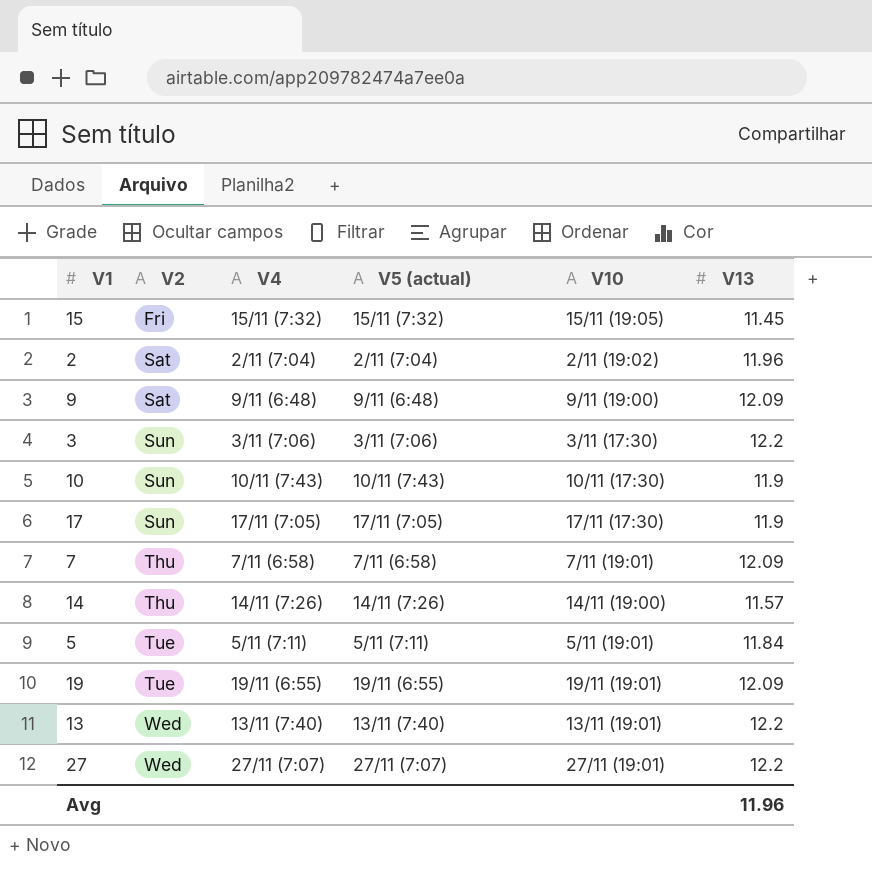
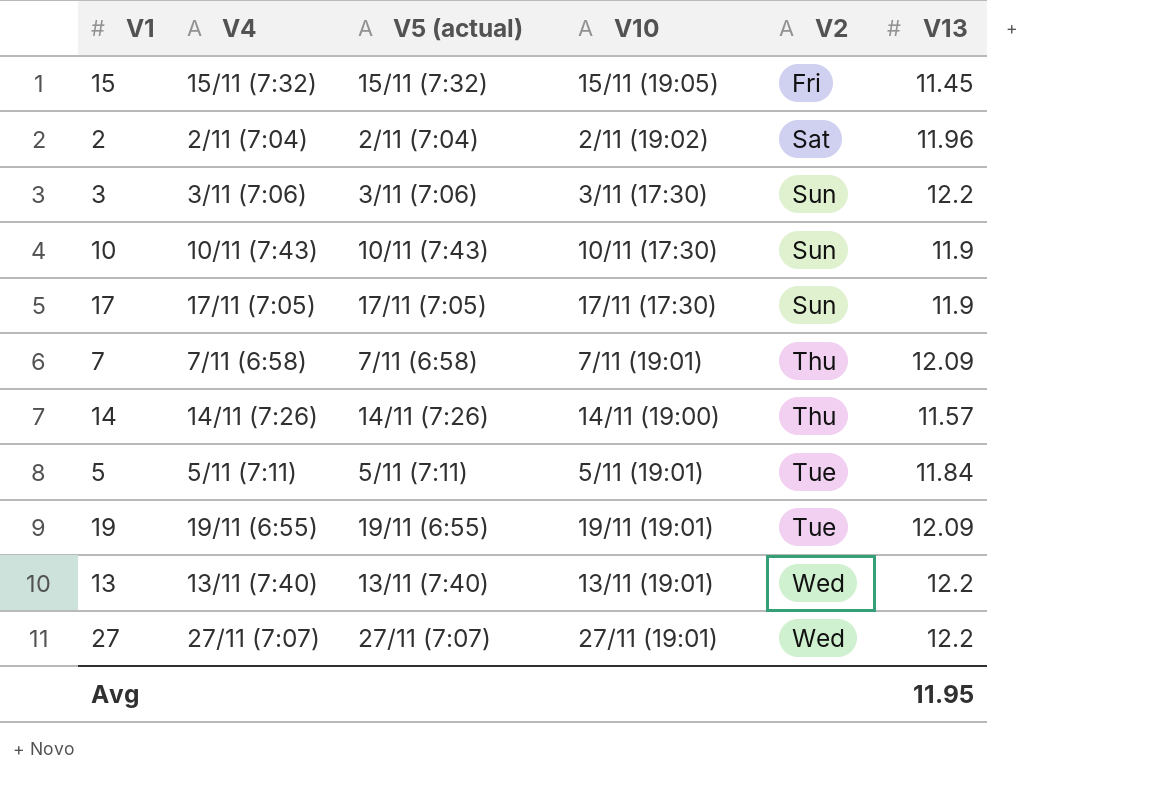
column V2 | position: 2 -> 5
row 9: Sat | 9/11 (6:48) | 9/11 (6:48) | 9/11 (19:00) | 12.09 -> none
Avg | V13: 11.96 -> 11.95

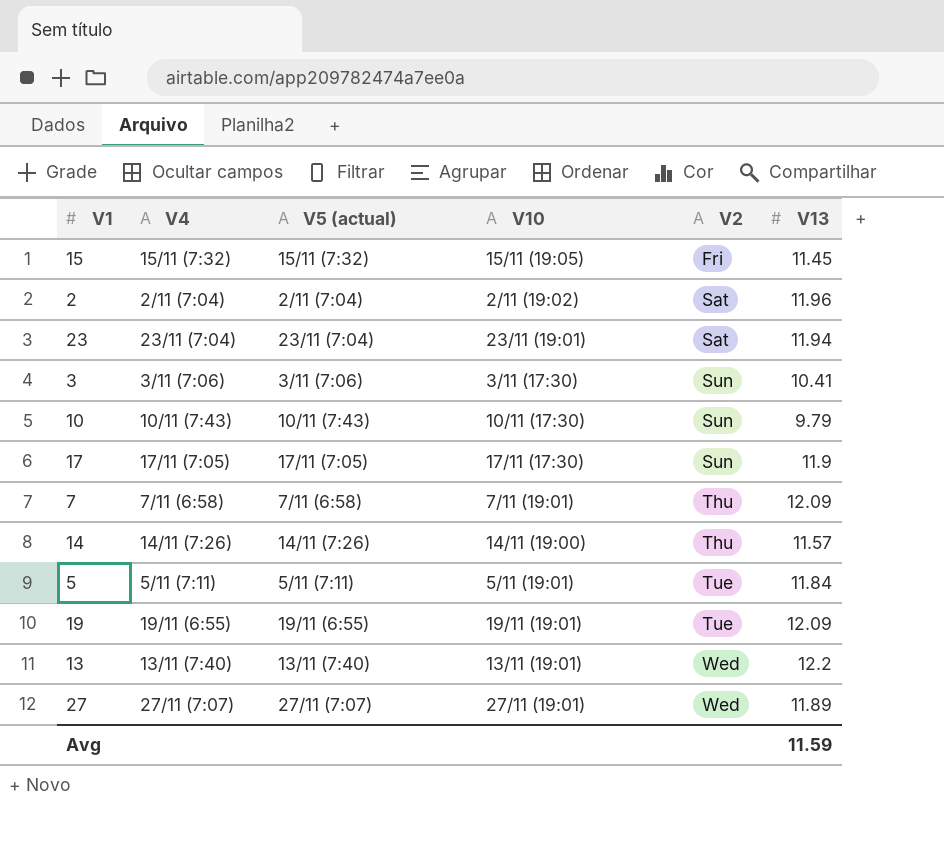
row 23: none -> 23/11 (7:04) | 23/11 (7:04) | 23/11 (19:01) | Sat | 11.94
3 | V13: 12.2 -> 10.41
10 | V13: 11.9 -> 9.79
27 | V13: 12.2 -> 11.89
Avg | V13: 11.95 -> 11.59

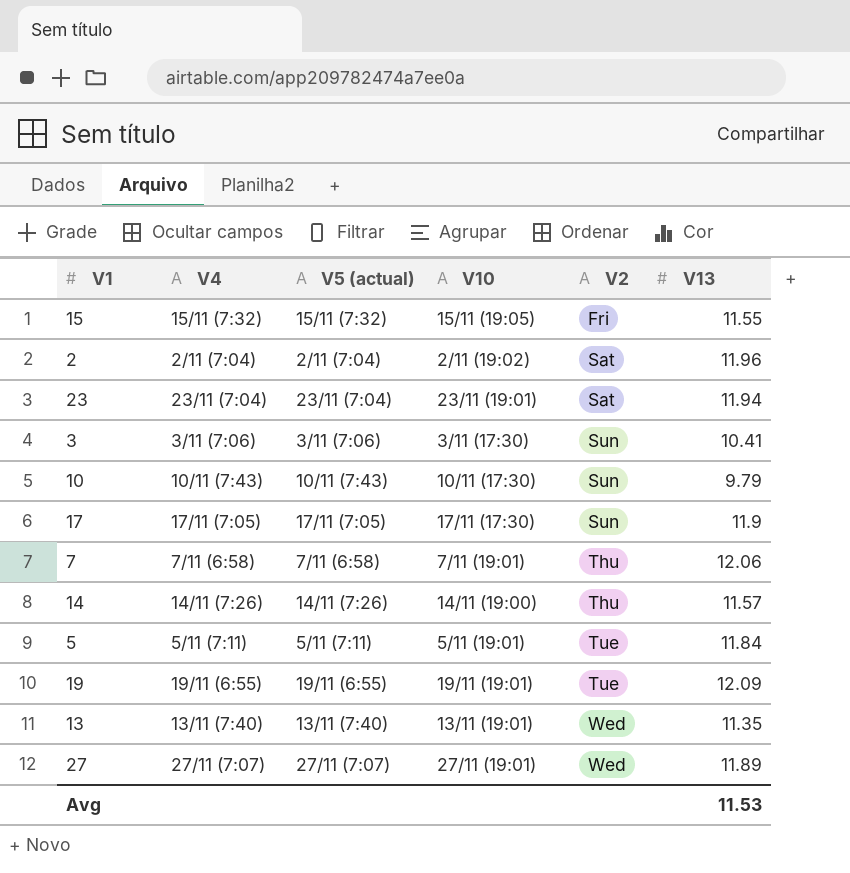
15 | V13: 11.45 -> 11.55
7 | V13: 12.09 -> 12.06
13 | V13: 12.2 -> 11.35
Avg | V13: 11.59 -> 11.53

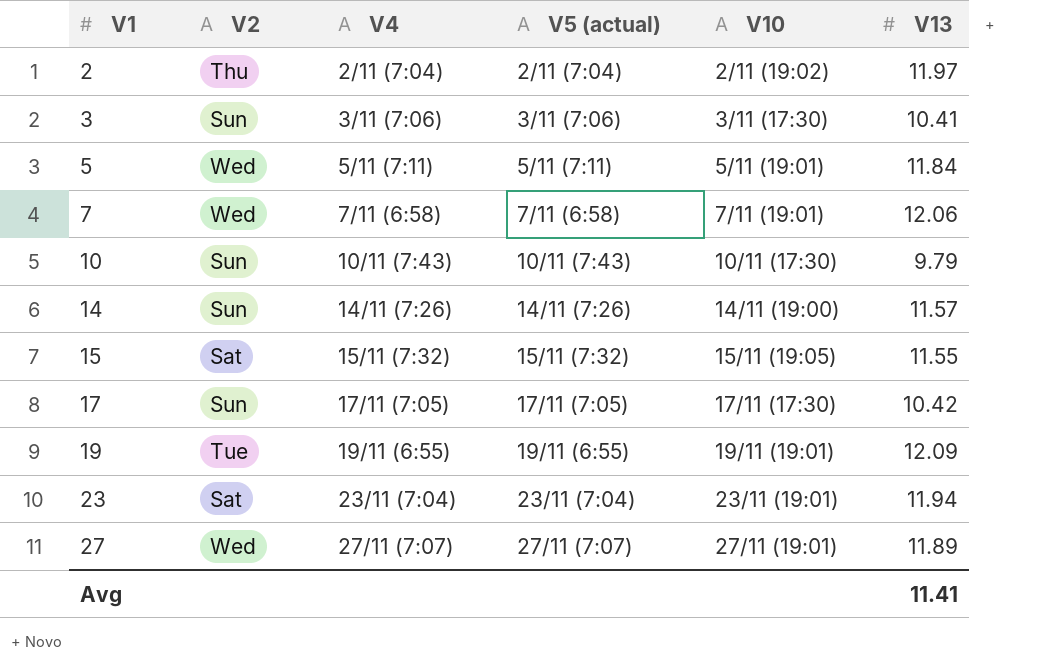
row order: V2 ascending -> V1 ascending
column V2 | position: 5 -> 2
row 13: 13/11 (7:40) | 13/11 (7:40) | 13/11 (19:01) | Wed | 11.35 -> none
2 | V2: Sat -> Thu
2 | V13: 11.96 -> 11.97
5 | V2: Tue -> Wed
7 | V2: Thu -> Wed
14 | V2: Thu -> Sun
15 | V2: Fri -> Sat
17 | V13: 11.9 -> 10.42
Avg | V13: 11.53 -> 11.41

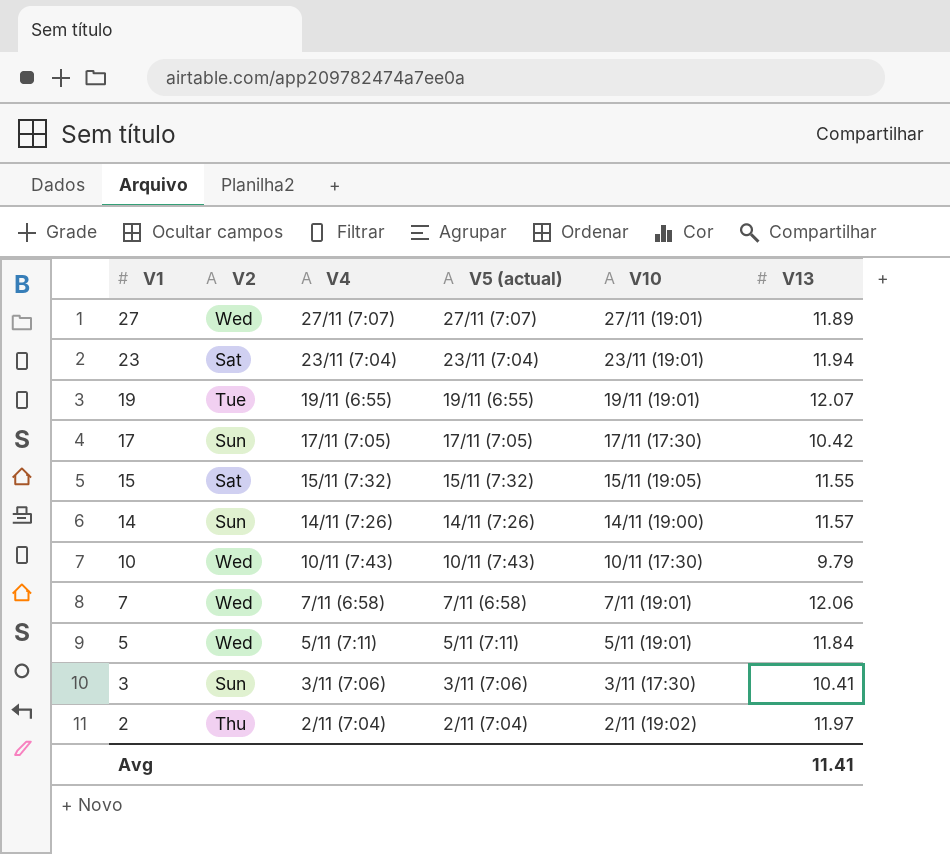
row order: V1 ascending -> V1 descending
19 | V13: 12.09 -> 12.07
10 | V2: Sun -> Wed

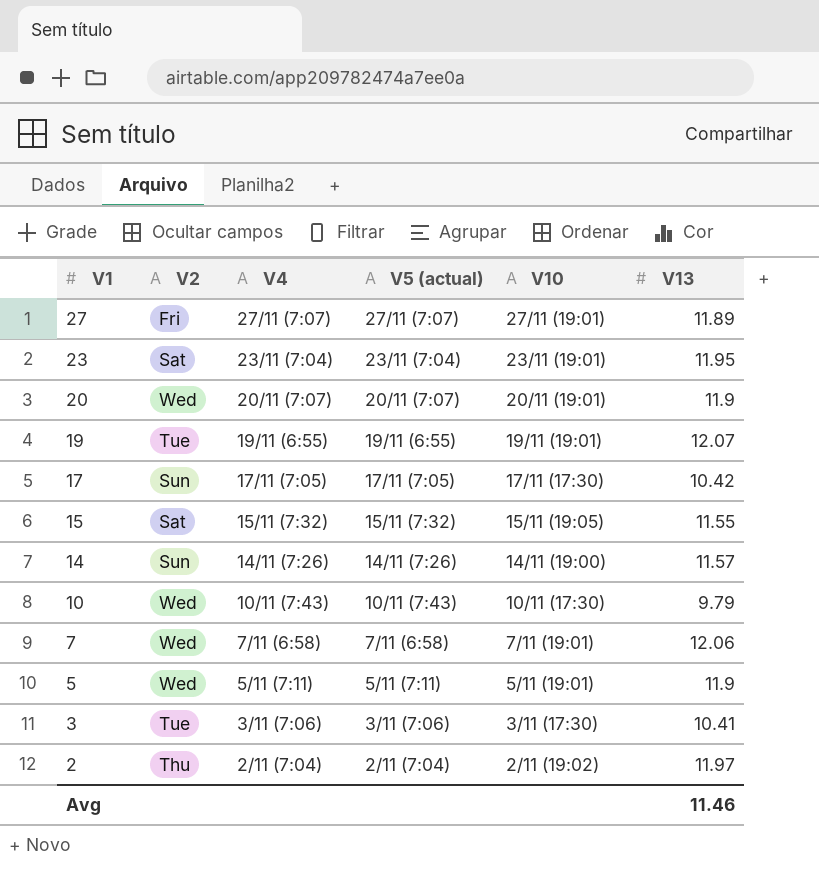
27 | V2: Wed -> Fri
23 | V13: 11.94 -> 11.95
row 20: none -> Wed | 20/11 (7:07) | 20/11 (7:07) | 20/11 (19:01) | 11.9
5 | V13: 11.84 -> 11.9
3 | V2: Sun -> Tue
Avg | V13: 11.41 -> 11.46

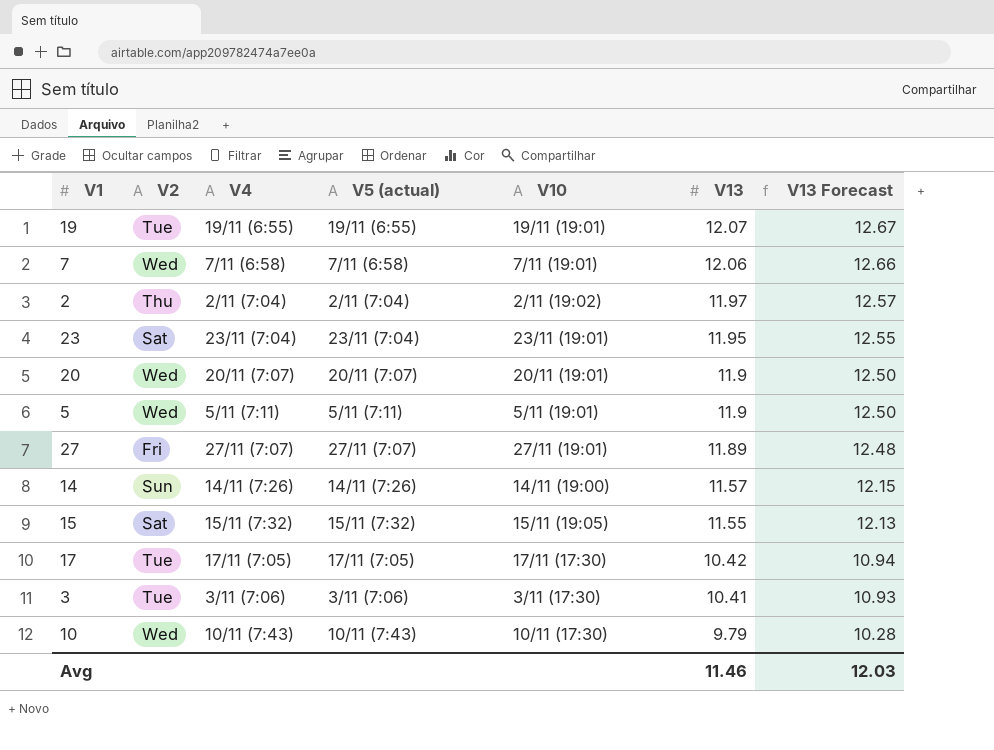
row order: V1 descending -> V13 descending
column V13 Forecast | formula: none -> [V13] * 1.05
17 | V2: Sun -> Tue

